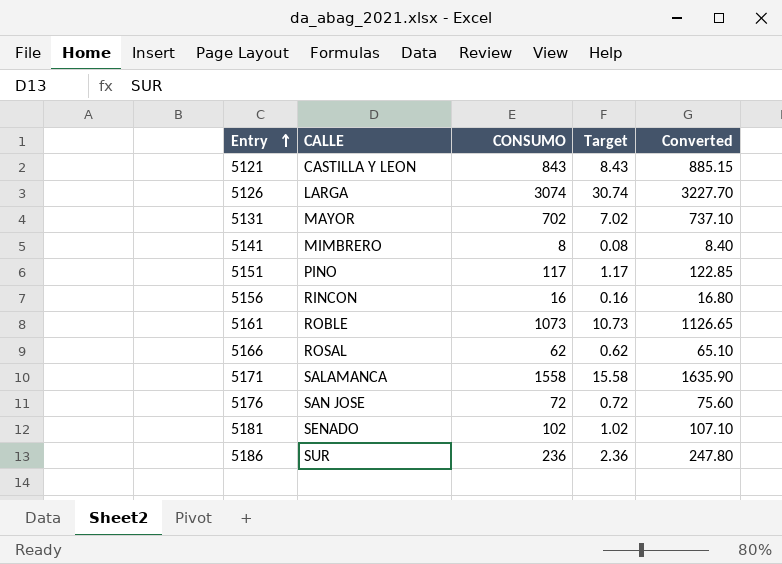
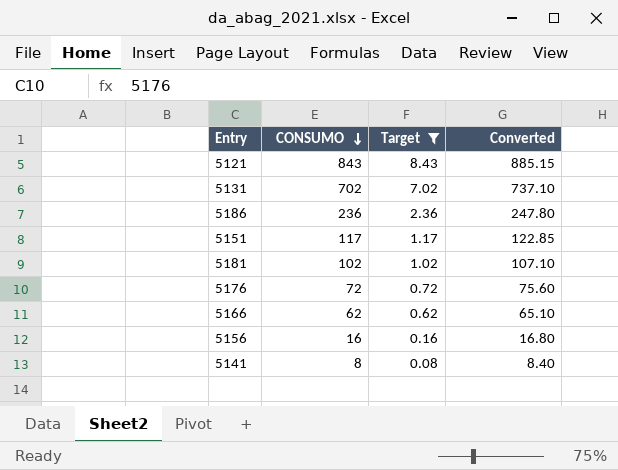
filter: none -> Target <= 8.43
row order: Entry ascending -> CONSUMO descending
column CALLE | position: 2 -> none

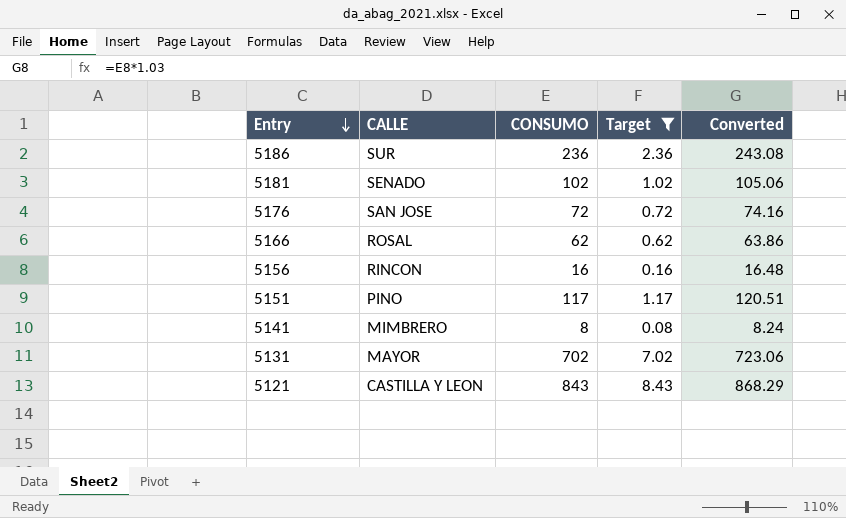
row order: CONSUMO descending -> Entry descending
column CALLE | position: none -> 2
column Converted | formula: [CONSUMO] * 1.05 -> [CONSUMO] * 1.03

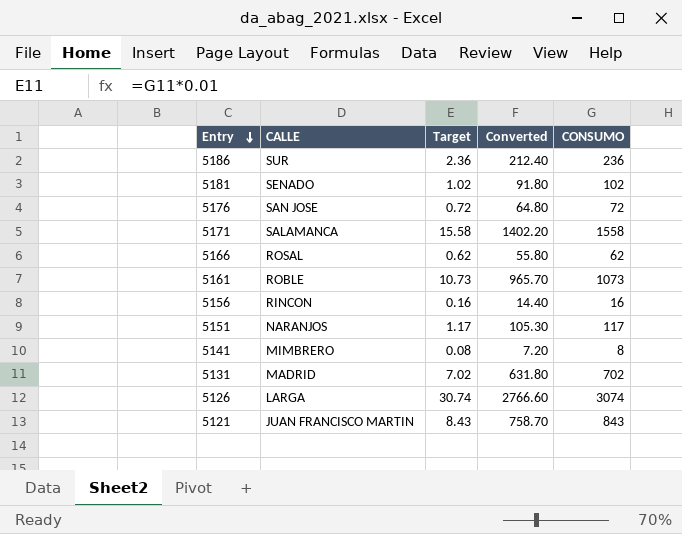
filter: Target <= 8.43 -> none
column Converted | formula: [CONSUMO] * 1.03 -> [CONSUMO] * 0.9
column CONSUMO | position: 3 -> 5
5151 | CALLE: PINO -> NARANJOS
5131 | CALLE: MAYOR -> MADRID
5121 | CALLE: CASTILLA Y LEON -> JUAN FRANCISCO MARTIN

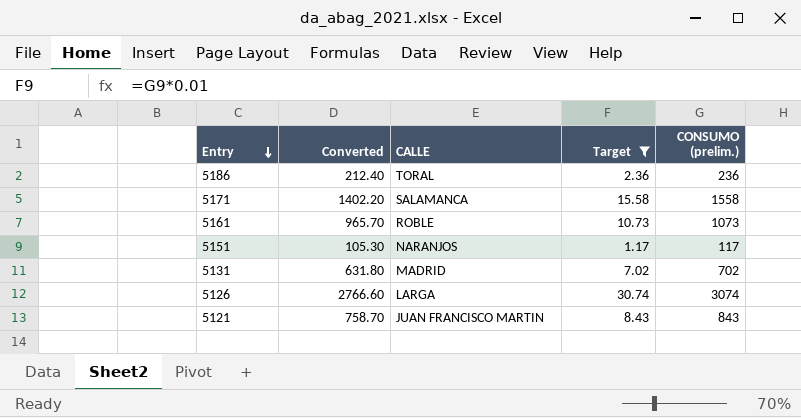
filter: none -> Target >= 1.17
column Converted | position: 4 -> 2
column name: CONSUMO -> CONSUMO (prelim.)
5186 | CALLE: SUR -> TORAL

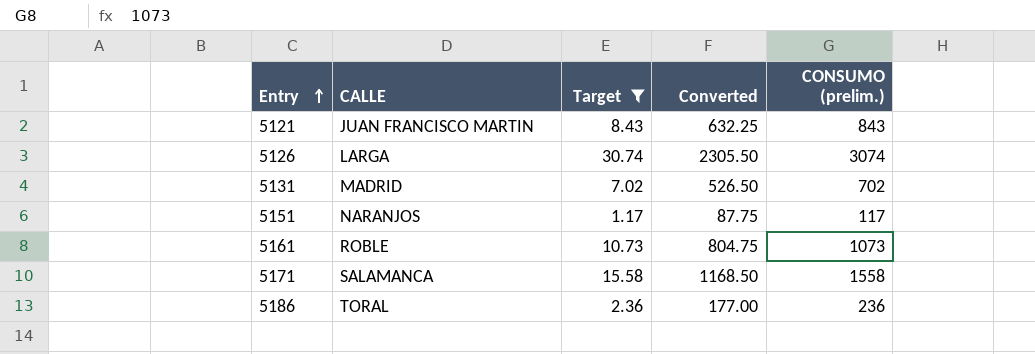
row order: Entry descending -> Entry ascending
column Converted | formula: [CONSUMO (prelim.)] * 0.9 -> [CONSUMO (prelim.)] * 0.75
column Converted | position: 2 -> 4

